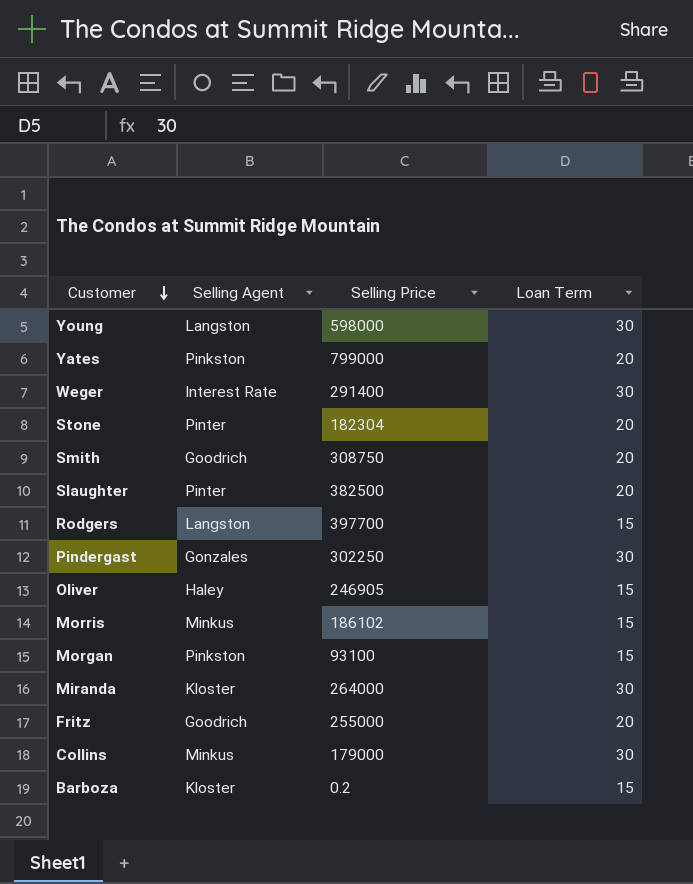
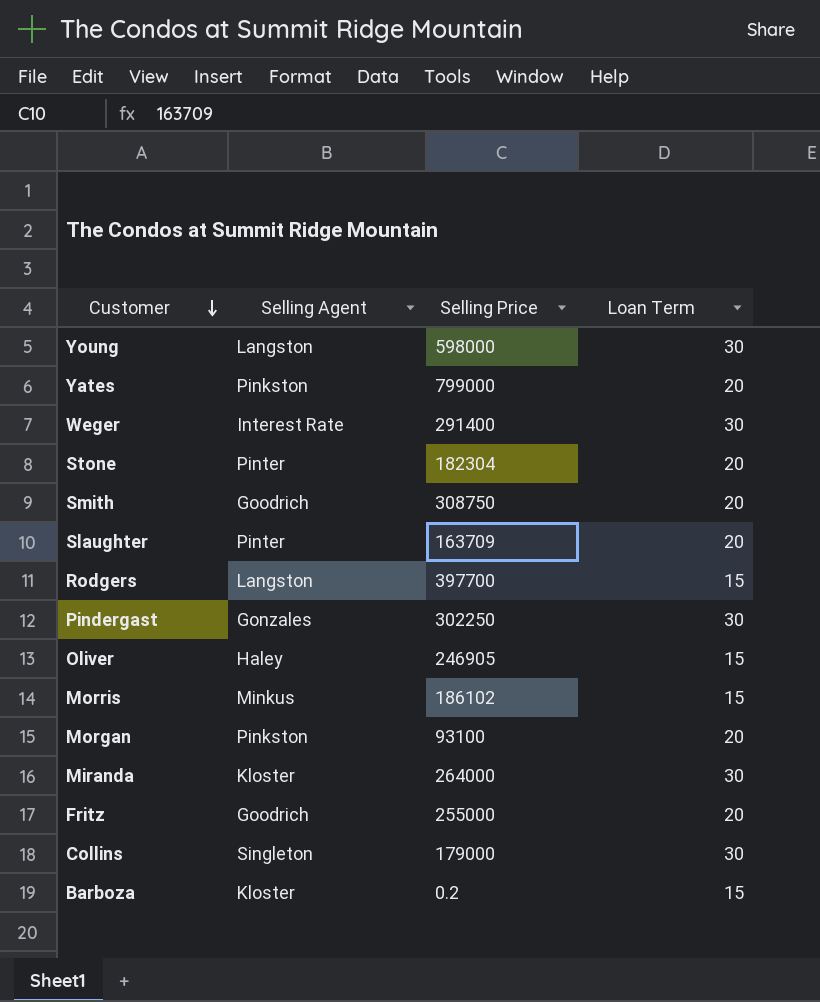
Slaughter | Selling Price: 382500 -> 163709
Morgan | Loan Term: 15 -> 20
Collins | Selling Agent: Minkus -> Singleton

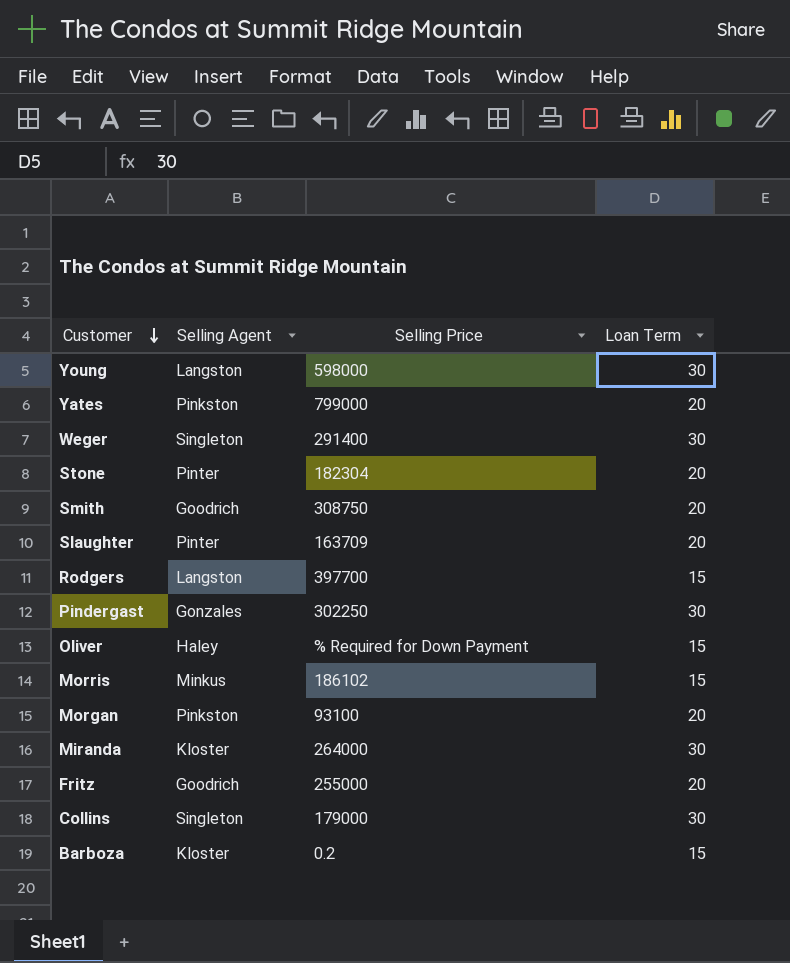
Weger | Selling Agent: Interest Rate -> Singleton
Oliver | Selling Price: 246905 -> % Required for Down Payment

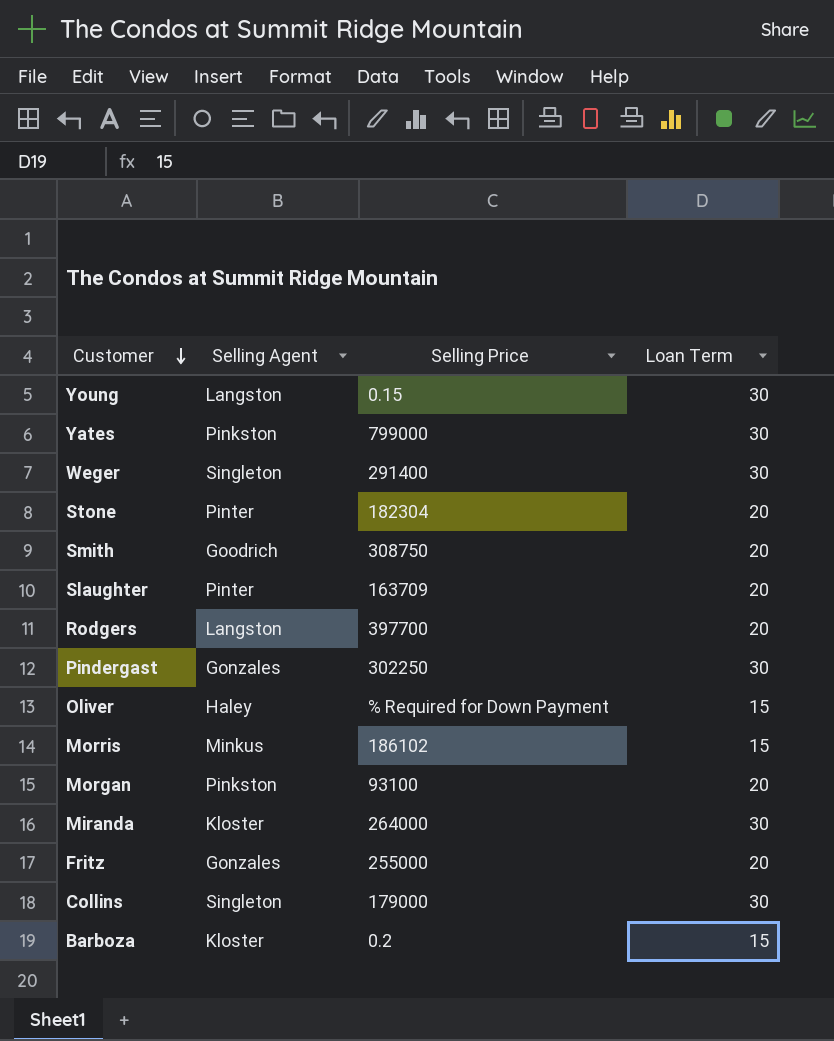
Young | Selling Price: 598000 -> 0.15
Yates | Loan Term: 20 -> 30
Rodgers | Loan Term: 15 -> 20
Fritz | Selling Agent: Goodrich -> Gonzales

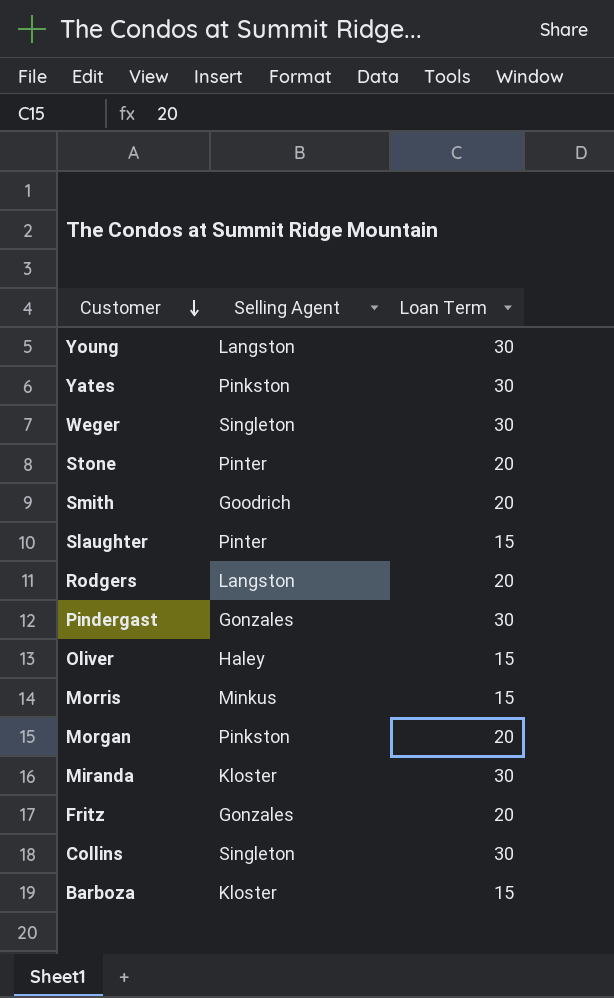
column Selling Price | position: 3 -> none
Slaughter | Loan Term: 20 -> 15

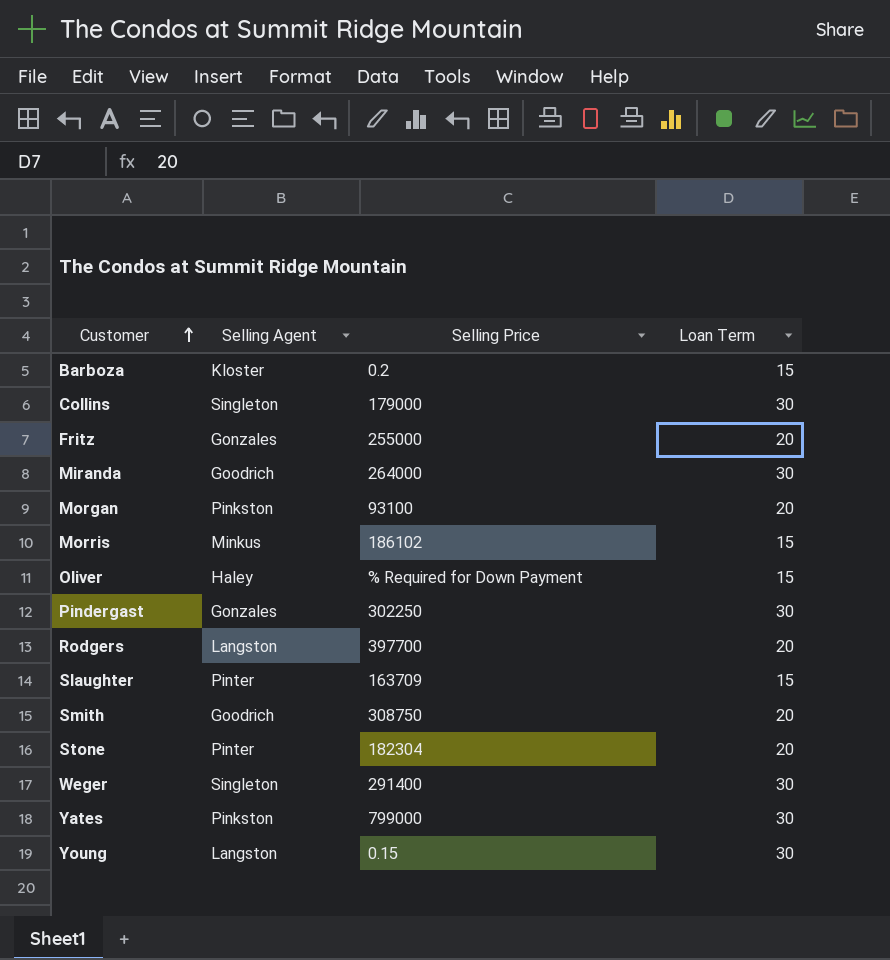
row order: Customer descending -> Customer ascending
column Selling Price | position: none -> 3
Miranda | Selling Agent: Kloster -> Goodrich

